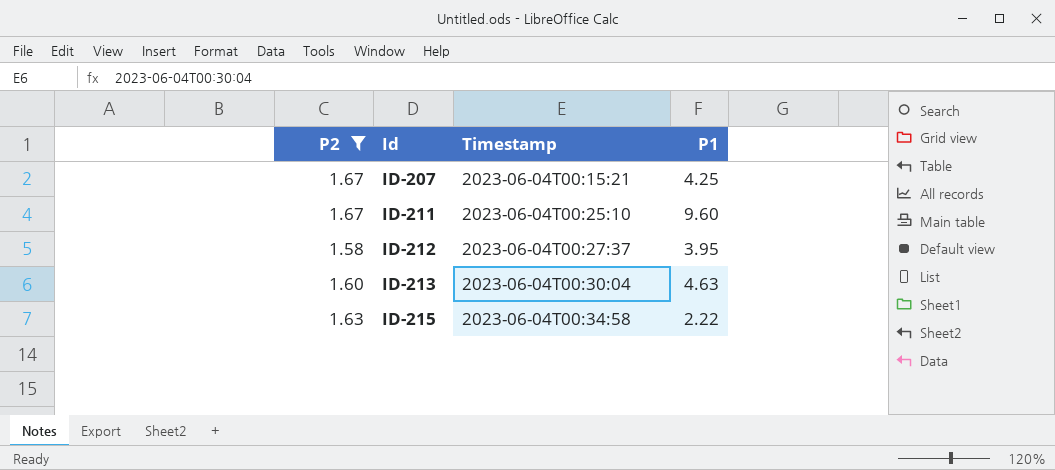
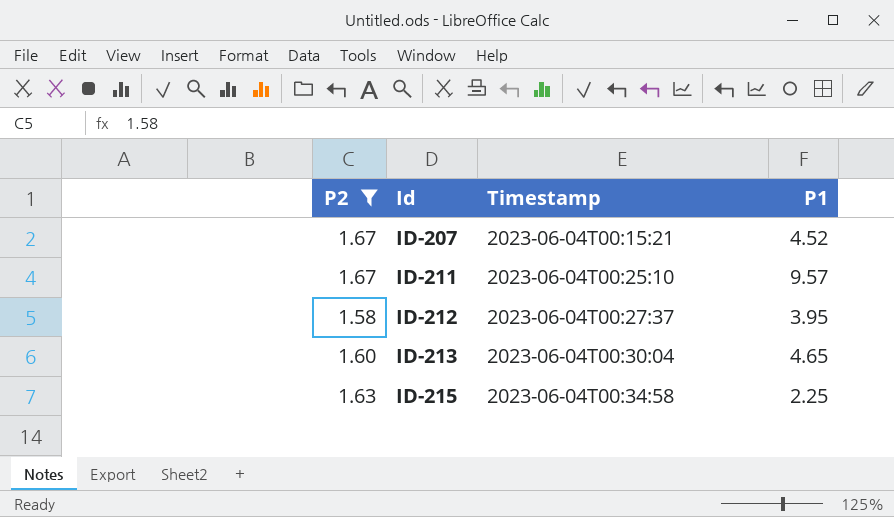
ID-207 | P1: 4.25 -> 4.52
ID-211 | P1: 9.60 -> 9.57
ID-213 | P1: 4.63 -> 4.65
ID-215 | P1: 2.22 -> 2.25

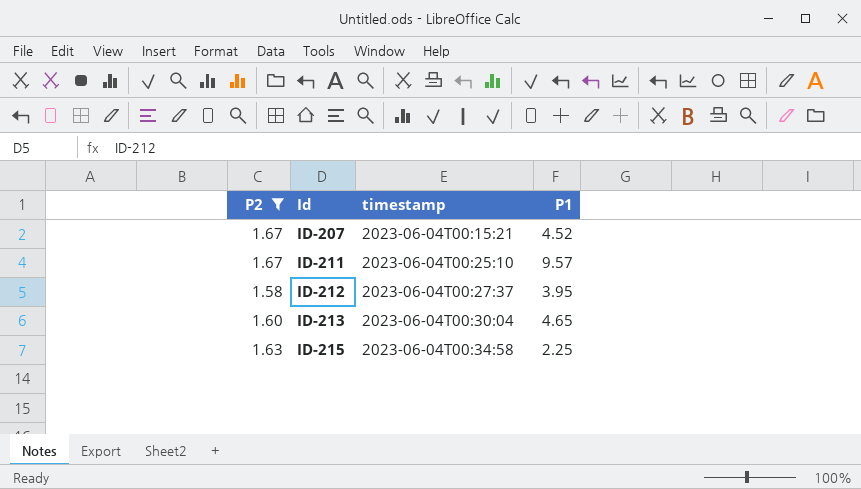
column name: Timestamp -> timestamp

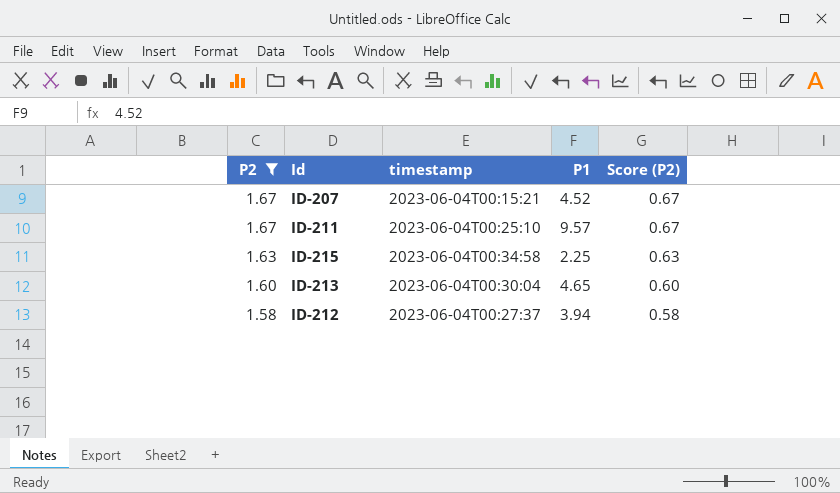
row order: Id ascending -> P2 descending
column Score (P2) | formula: none -> [P2] - 1
ID-212 | P1: 3.95 -> 3.94

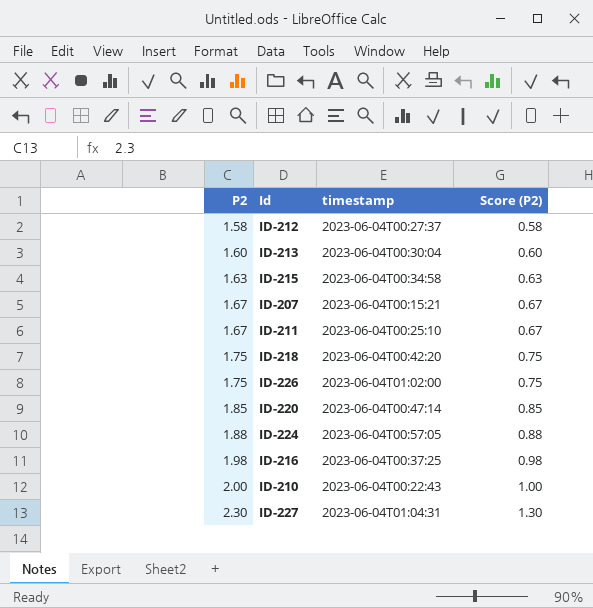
filter: P2 <= 1.67 -> none
row order: P2 descending -> P2 ascending
column P1 | position: 4 -> none

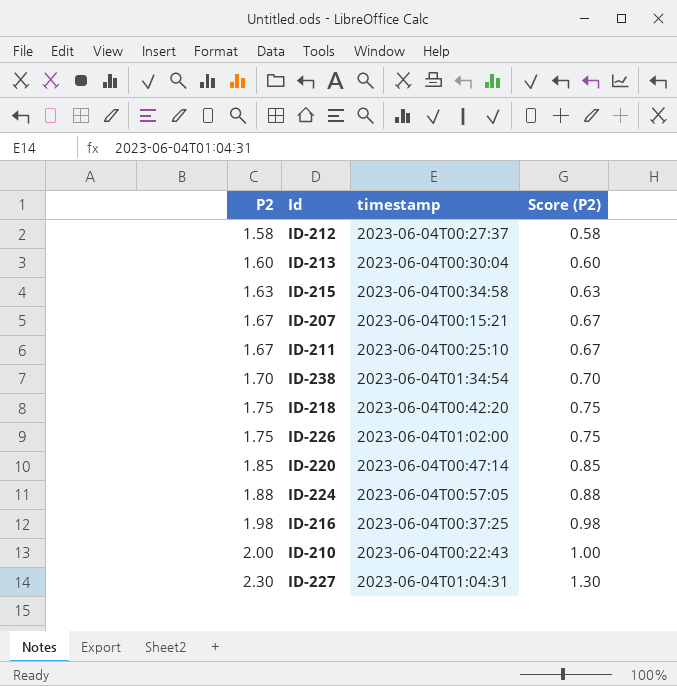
row ID-238: none -> 1.70 | 2023-06-04T01:34:54 | 0.70

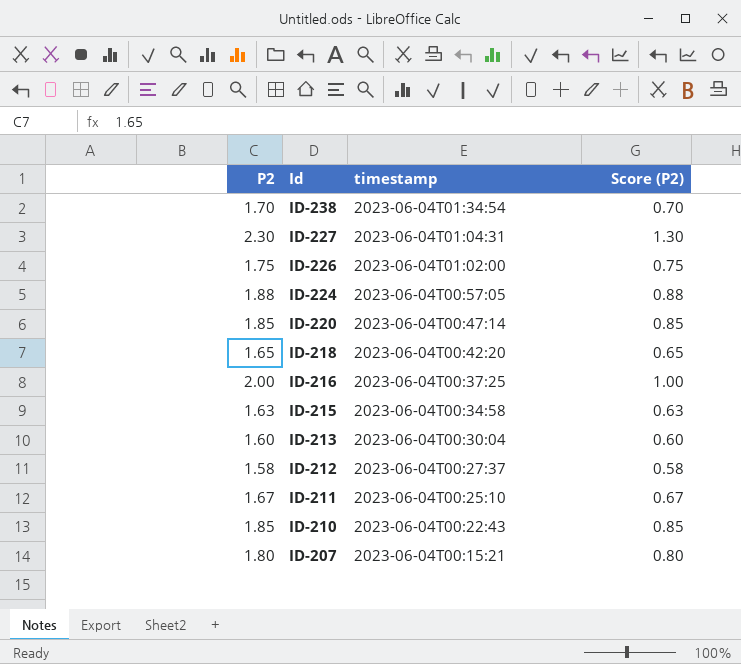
row order: P2 ascending -> Id descending
ID-218 | P2: 1.75 -> 1.65
ID-218 | Score (P2): 0.75 -> 0.65
ID-216 | P2: 1.98 -> 2.00
ID-216 | Score (P2): 0.98 -> 1.00
ID-210 | P2: 2.00 -> 1.85
ID-210 | Score (P2): 1.00 -> 0.85
ID-207 | P2: 1.67 -> 1.80
ID-207 | Score (P2): 0.67 -> 0.80

